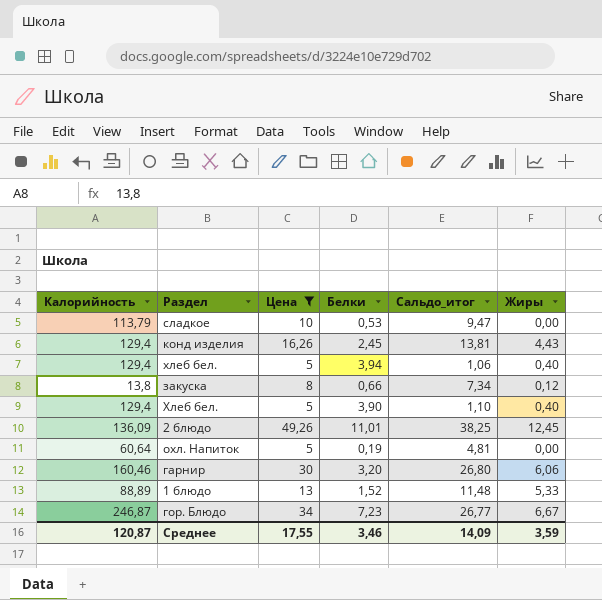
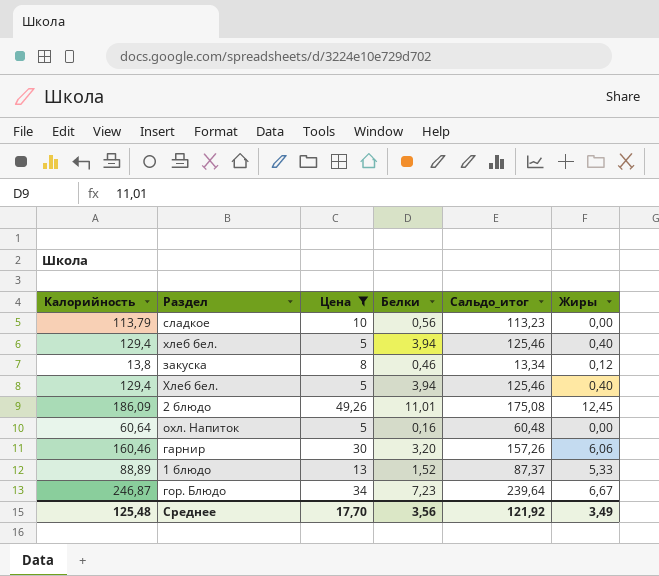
column Сальдо_итог | formula: [Цена] - [Белки] -> [Калорийность] - [Белки]
row конд изделия: 129,4 | 16,26 | 2,45 | 13,81 | 4,43 -> none
сладкое | Белки: 0,53 -> 0,56
закуска | Белки: 0,66 -> 0,46
Хлеб бел. | Белки: 3,90 -> 3,94
2 блюдо | Калорийность: 136,09 -> 186,09
охл. Напиток | Белки: 0,19 -> 0,16
Среднее | Калорийность: 120,87 -> 125,48
Среднее | Цена: 17,55 -> 17,70
Среднее | Белки: 3,46 -> 3,56
Среднее | Сальдо_итог: 14,09 -> 121,92
Среднее | Жиры: 3,59 -> 3,49

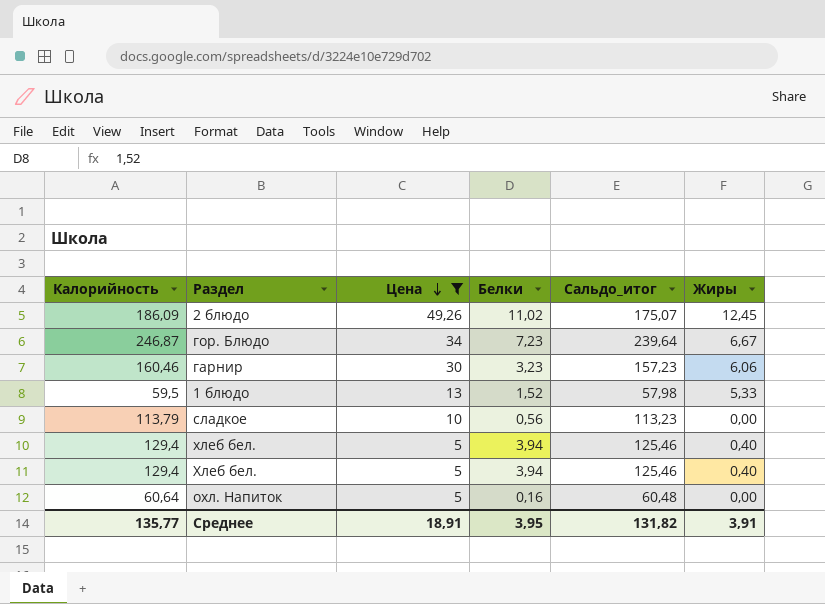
row order: none -> Цена descending
row закуска: 13,8 | 8 | 0,46 | 13,34 | 0,12 -> none
2 блюдо | Белки: 11,01 -> 11,02
2 блюдо | Сальдо_итог: 175,08 -> 175,07
гарнир | Белки: 3,20 -> 3,23
гарнир | Сальдо_итог: 157,26 -> 157,23
1 блюдо | Калорийность: 88,89 -> 59,5
1 блюдо | Сальдо_итог: 87,37 -> 57,98
Среднее | Калорийность: 125,48 -> 135,77
Среднее | Цена: 17,70 -> 18,91
Среднее | Белки: 3,56 -> 3,95
Среднее | Сальдо_итог: 121,92 -> 131,82
Среднее | Жиры: 3,49 -> 3,91

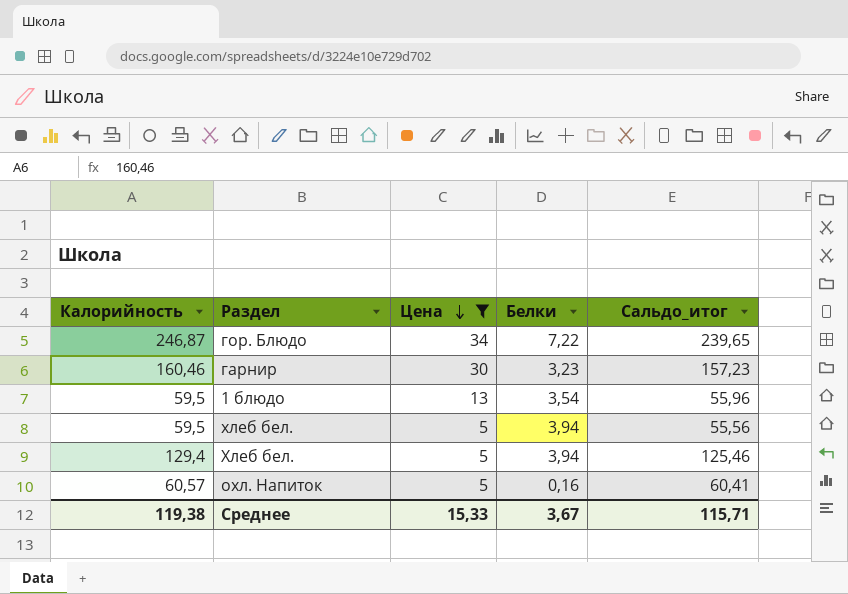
column Жиры | position: 6 -> none
row 2 блюдо: 186,09 | 49,26 | 11,02 | 175,07 | 12,45 -> none
row сладкое: 113,79 | 10 | 0,56 | 113,23 | 0,00 -> none
гор. Блюдо | Белки: 7,23 -> 7,22
гор. Блюдо | Сальдо_итог: 239,64 -> 239,65
1 блюдо | Белки: 1,52 -> 3,54
1 блюдо | Сальдо_итог: 57,98 -> 55,96
хлеб бел. | Калорийность: 129,4 -> 59,5
хлеб бел. | Сальдо_итог: 125,46 -> 55,56
охл. Напиток | Калорийность: 60,64 -> 60,57
охл. Напиток | Сальдо_итог: 60,48 -> 60,41
Среднее | Калорийность: 135,77 -> 119,38
Среднее | Цена: 18,91 -> 15,33
Среднее | Белки: 3,95 -> 3,67
Среднее | Сальдо_итог: 131,82 -> 115,71

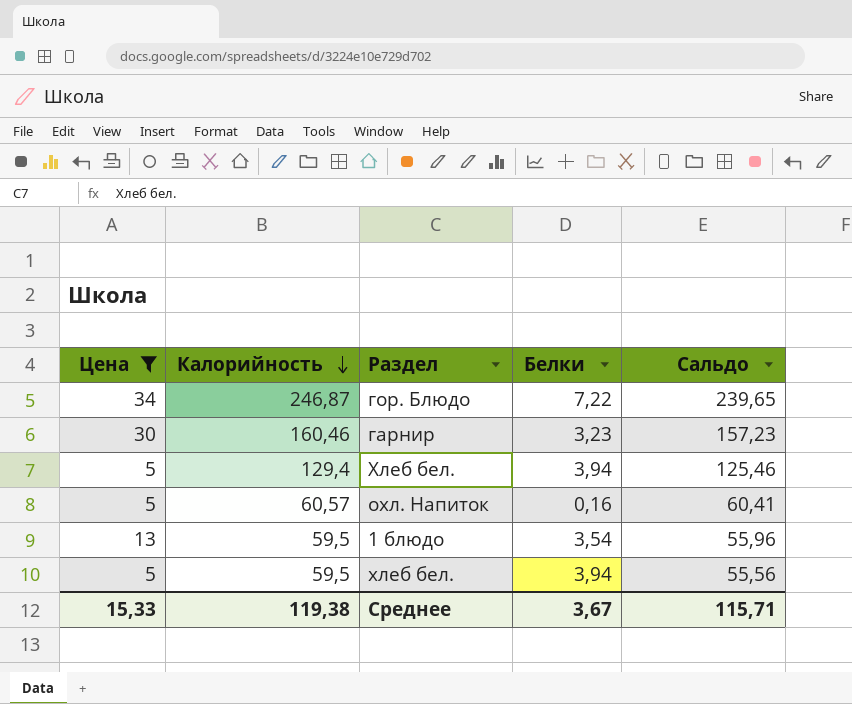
row order: Цена descending -> Калорийность descending
column Цена | position: 3 -> 1
column name: Сальдо_итог -> Сальдо

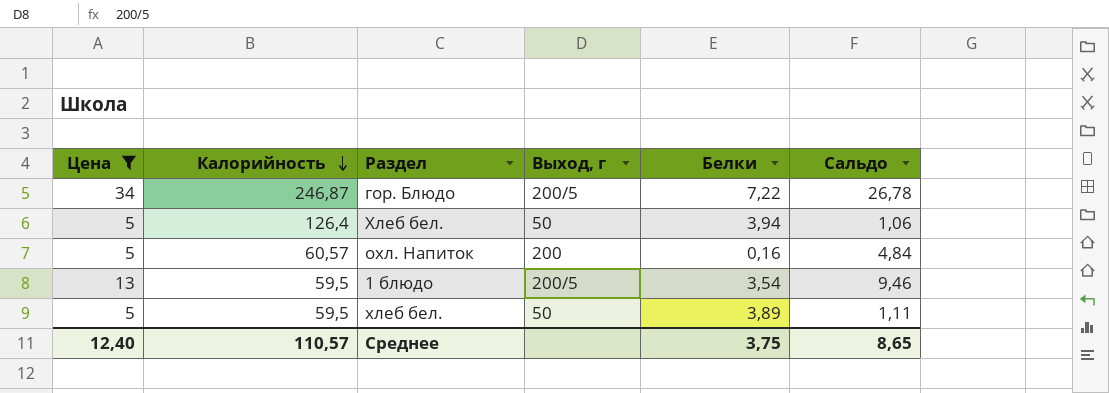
column Выход, г | position: none -> 4
column Сальдо | formula: [Калорийность] - [Белки] -> [Цена] - [Белки]
row гарнир: 30 | 160,46 | 3,23 | 157,23 -> none
Хлеб бел. | Калорийность: 129,4 -> 126,4
хлеб бел. | Белки: 3,94 -> 3,89
Среднее | Цена: 15,33 -> 12,40
Среднее | Калорийность: 119,38 -> 110,57
Среднее | Белки: 3,67 -> 3,75
Среднее | Сальдо: 115,71 -> 8,65

